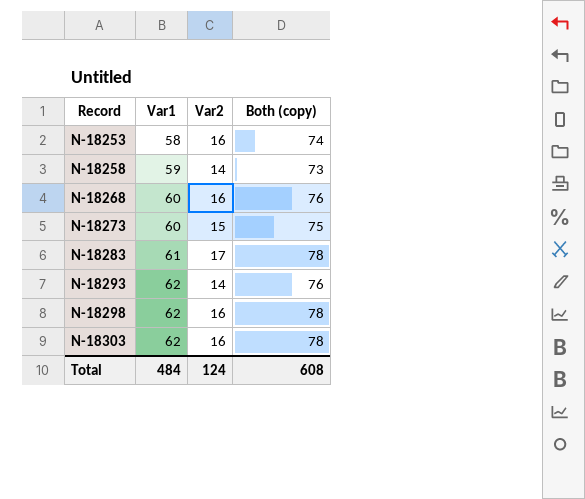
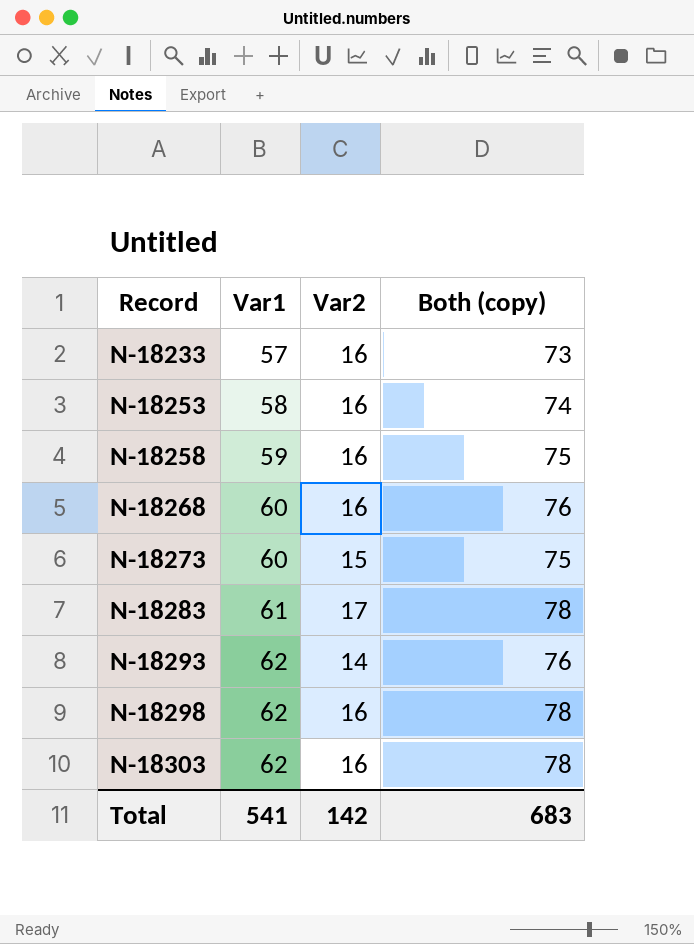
row N-18233: none -> 57 | 16 | 73
N-18258 | Var2: 14 -> 16
N-18258 | Both (copy): 73 -> 75
Total | Var1: 484 -> 541
Total | Var2: 124 -> 142
Total | Both (copy): 608 -> 683

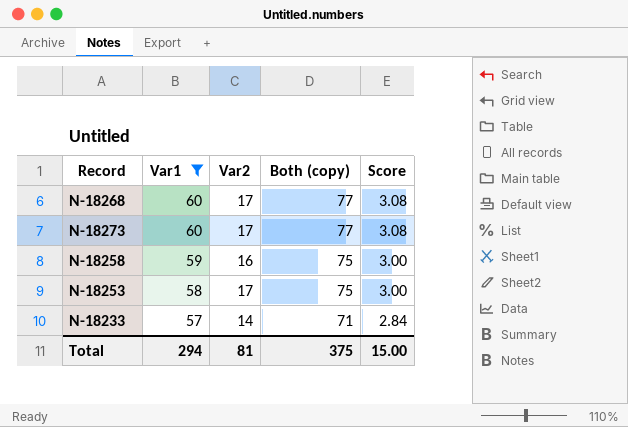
filter: none -> Var1 <= 60
row order: Record ascending -> Var1 descending
column Score | formula: none -> [Both (copy)] * 0.04
N-18268 | Var2: 16 -> 17
N-18268 | Both (copy): 76 -> 77
N-18273 | Var2: 15 -> 17
N-18273 | Both (copy): 75 -> 77
N-18253 | Var2: 16 -> 17
N-18253 | Both (copy): 74 -> 75
N-18233 | Var2: 16 -> 14
N-18233 | Both (copy): 73 -> 71
Total | Var1: 541 -> 294
Total | Var2: 142 -> 81
Total | Both (copy): 683 -> 375

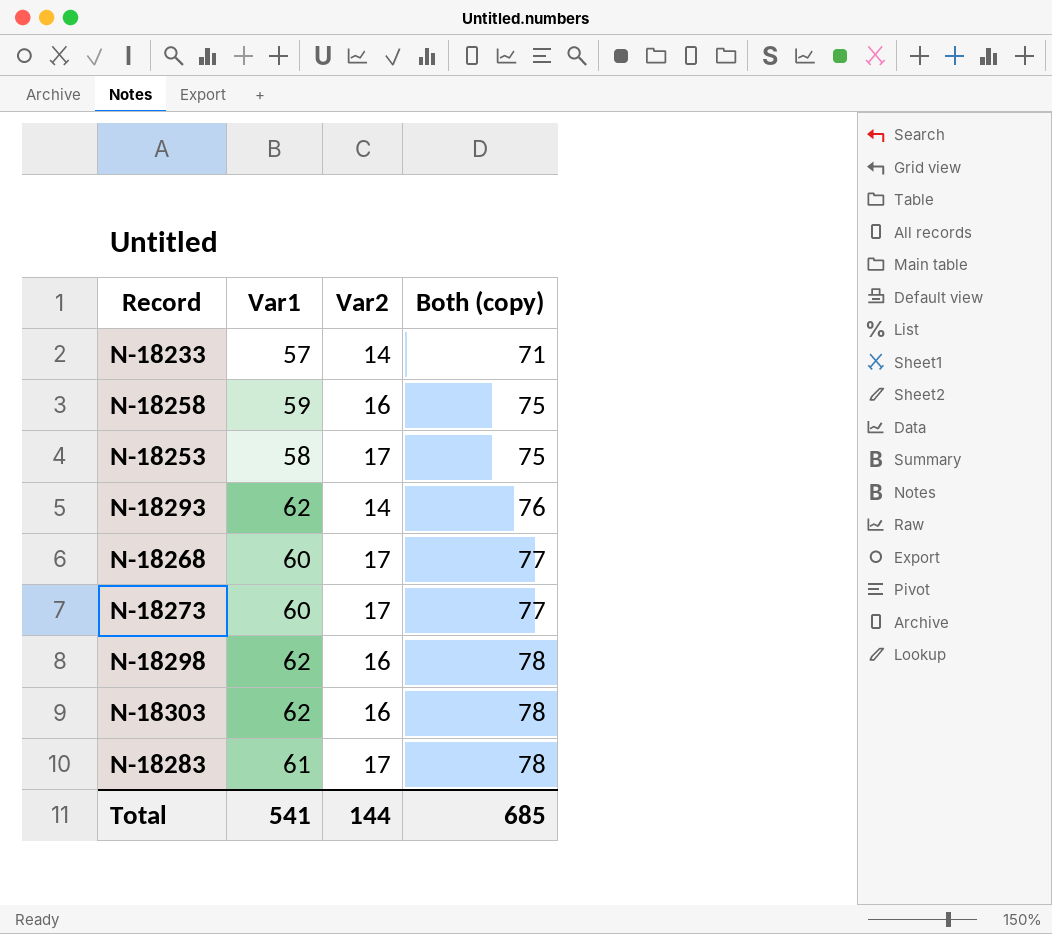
filter: Var1 <= 60 -> none
row order: Var1 descending -> Both (copy) ascending
column Score | formula: [Both (copy)] * 0.04 -> none
Total | Var1: 294 -> 541
Total | Var2: 81 -> 144
Total | Both (copy): 375 -> 685

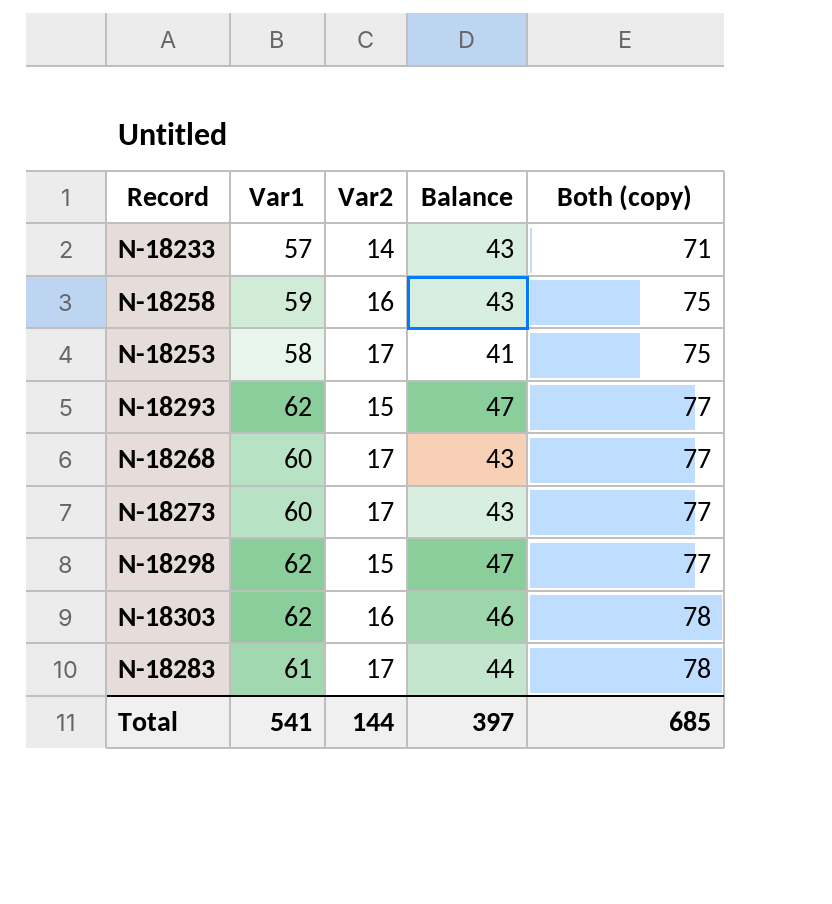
column Balance | formula: none -> [Var1] - [Var2]
N-18293 | Var2: 14 -> 15
N-18293 | Both (copy): 76 -> 77
N-18298 | Var2: 16 -> 15
N-18298 | Both (copy): 78 -> 77

